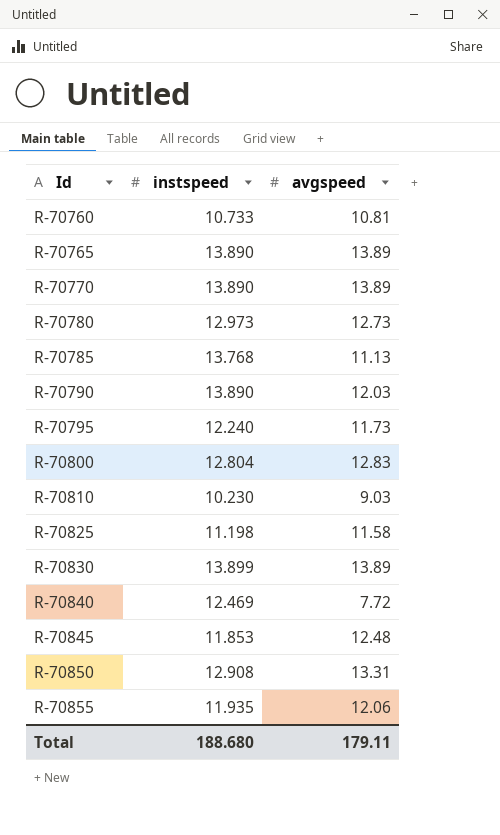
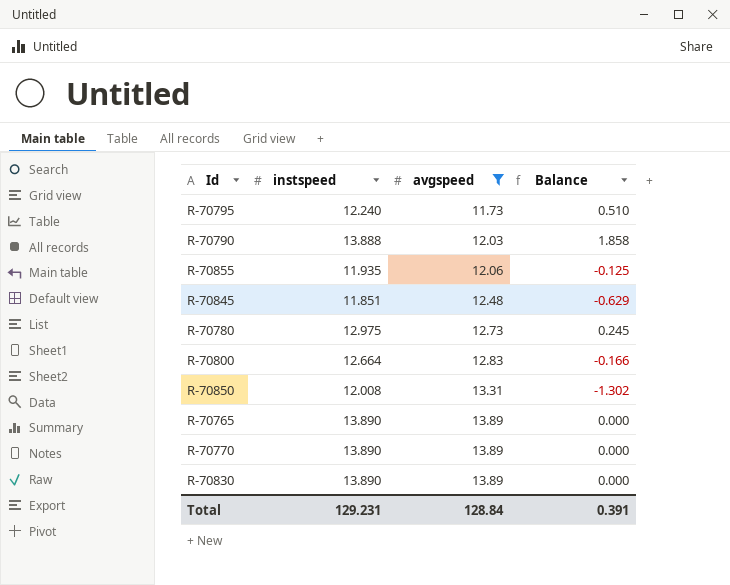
filter: none -> avgspeed >= 11.73
row order: Id ascending -> avgspeed ascending
column Balance | formula: none -> [instspeed] - [avgspeed]
R-70790 | instspeed: 13.890 -> 13.888
R-70845 | instspeed: 11.853 -> 11.851
R-70780 | instspeed: 12.973 -> 12.975
R-70800 | instspeed: 12.804 -> 12.664
R-70850 | instspeed: 12.908 -> 12.008
R-70830 | instspeed: 13.899 -> 13.890
Total | instspeed: 188.680 -> 129.231
Total | avgspeed: 179.11 -> 128.84

